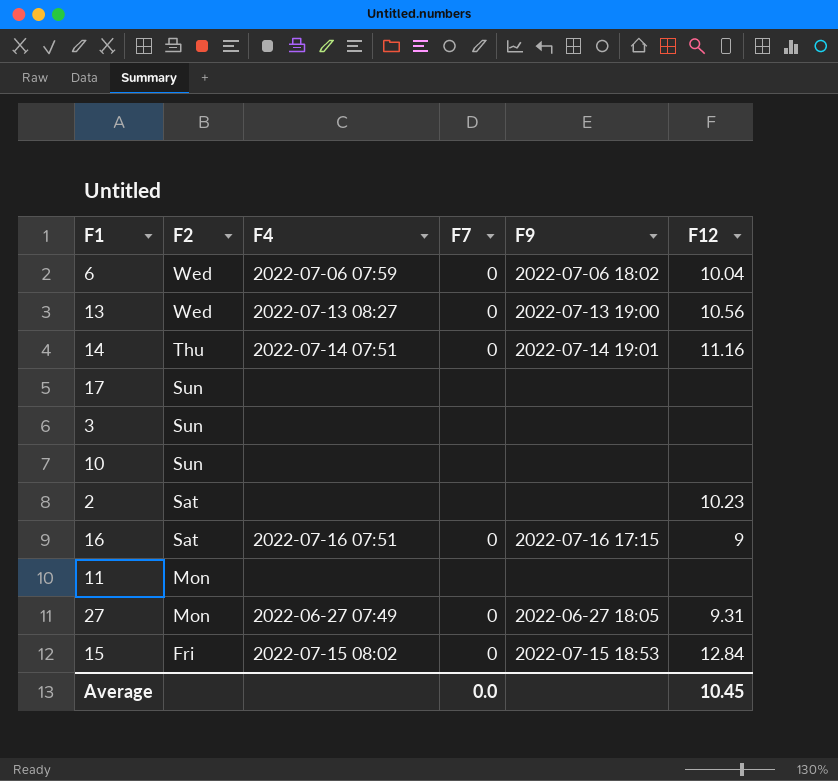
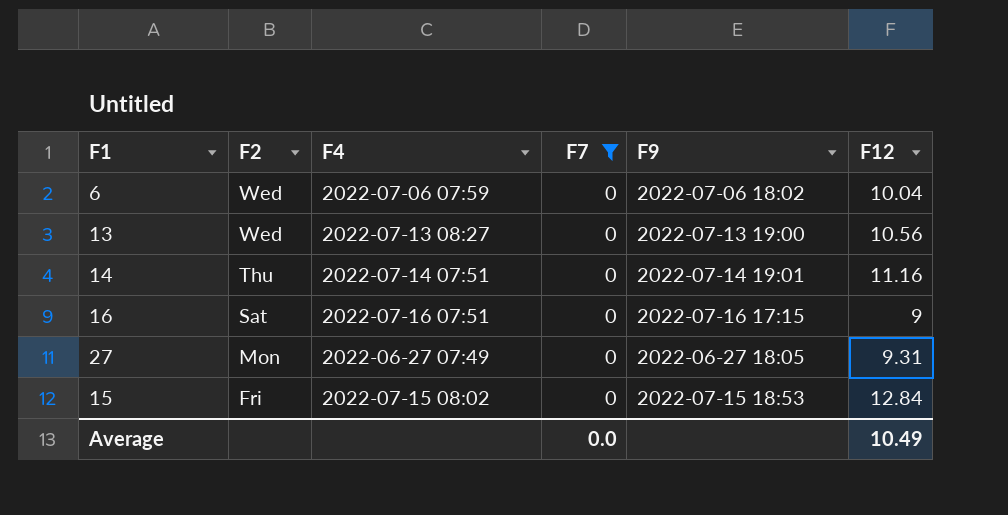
filter: none -> F7 = 0
Average | F12: 10.45 -> 10.49

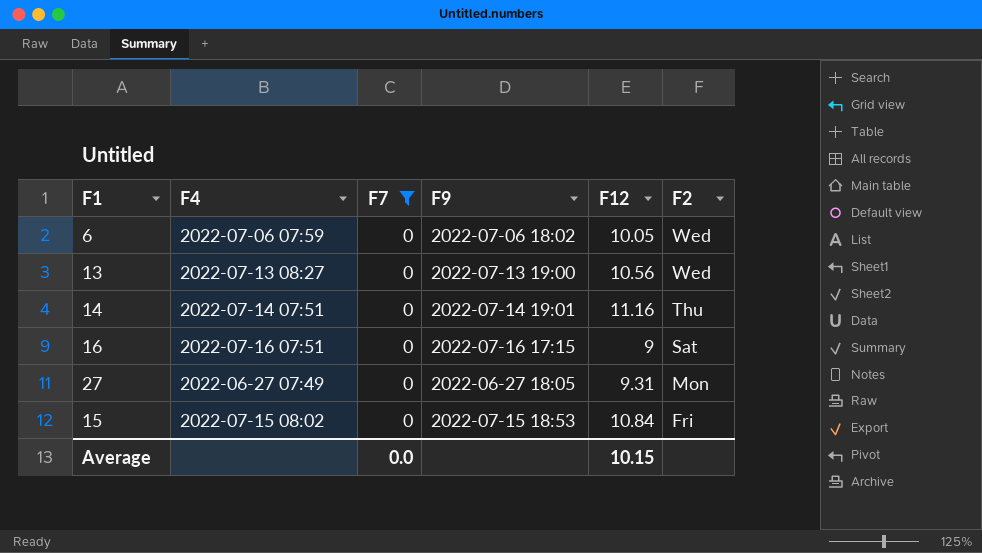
column F2 | position: 2 -> 6
6 | F12: 10.04 -> 10.05
15 | F12: 12.84 -> 10.84
Average | F12: 10.49 -> 10.15

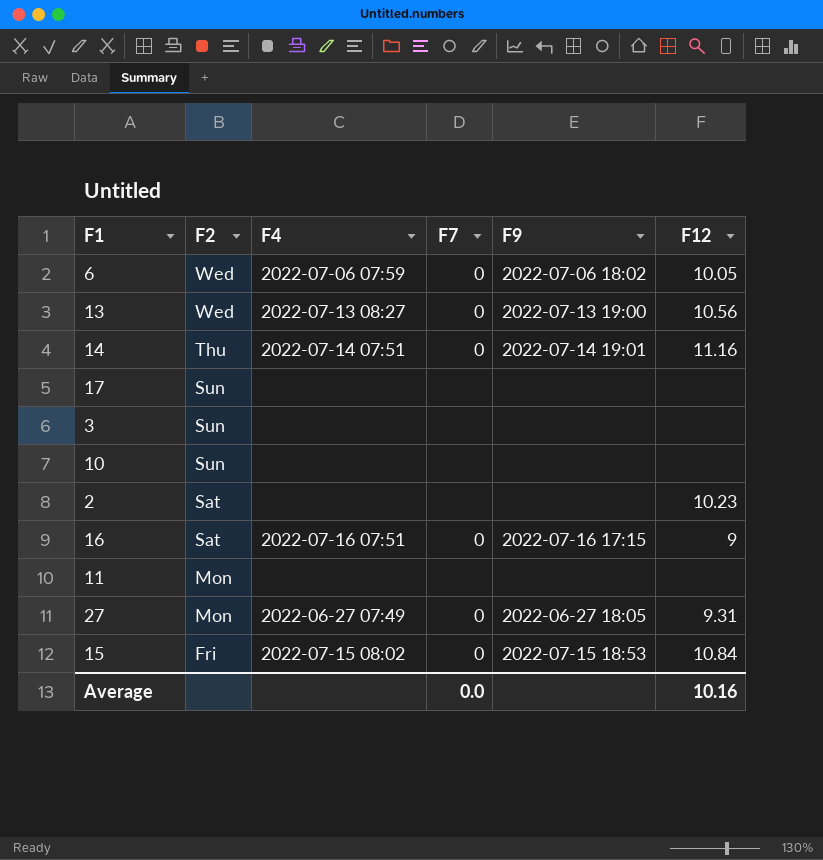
filter: F7 = 0 -> none
column F2 | position: 6 -> 2
Average | F12: 10.15 -> 10.16

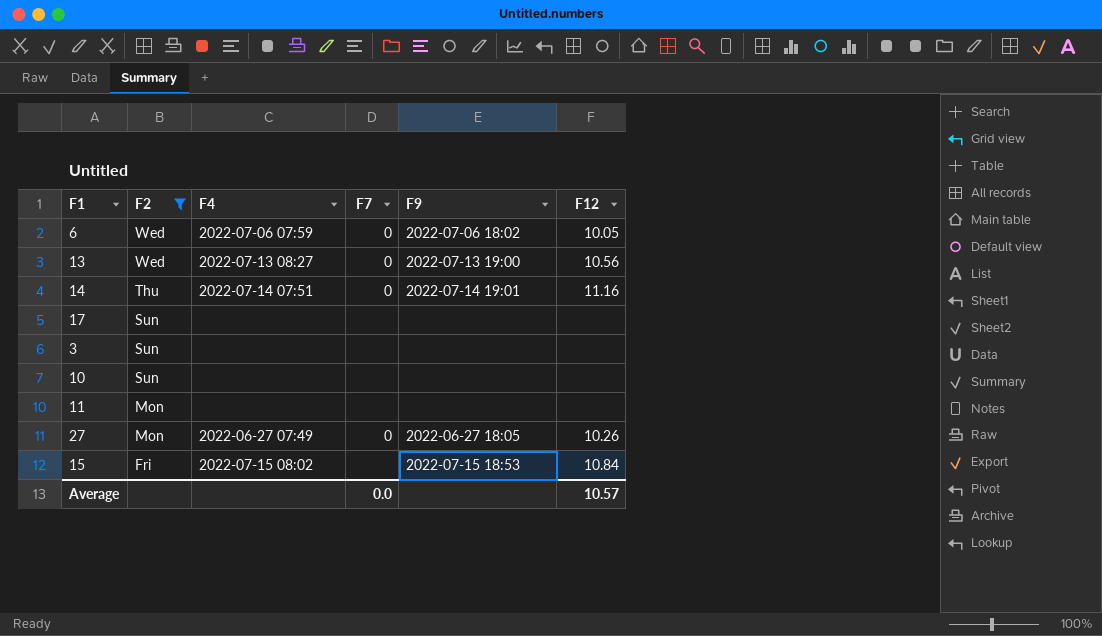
filter: none -> F2 != Sat
27 | F12: 9.31 -> 10.26
15 | F7: 0 -> none
Average | F12: 10.16 -> 10.57

